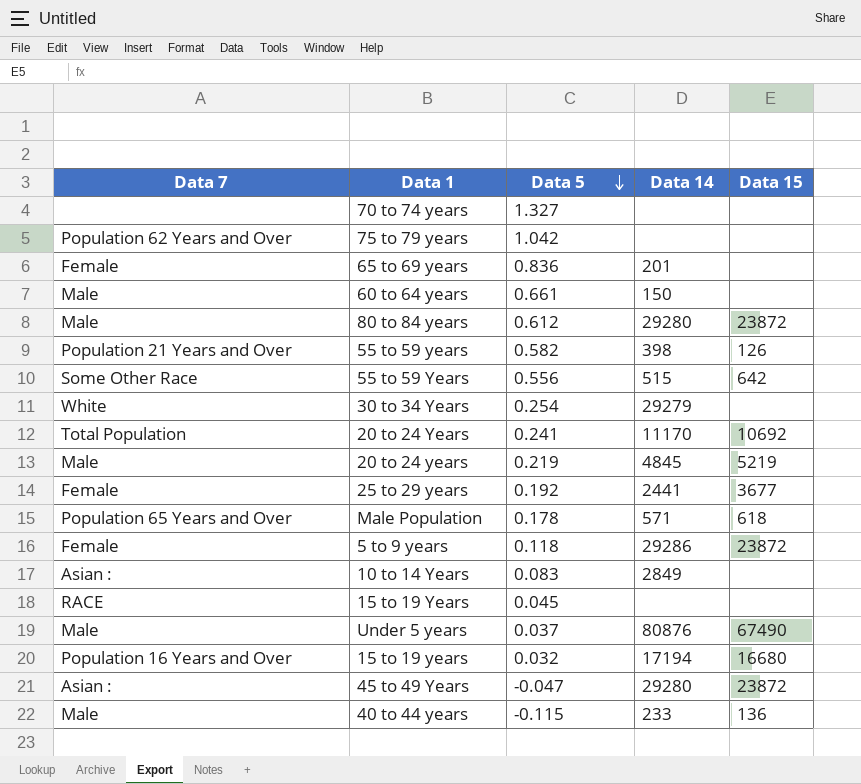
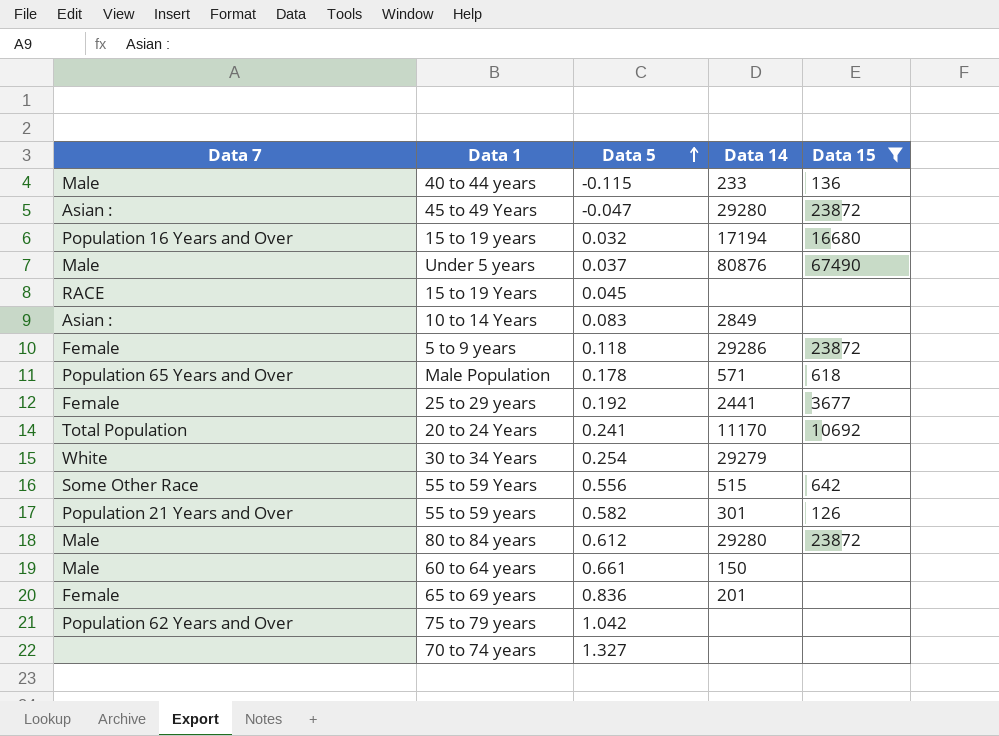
filter: none -> Data 15 != 5219
row order: Data 5 descending -> Data 5 ascending
55 to 59 years | Data 14: 398 -> 301

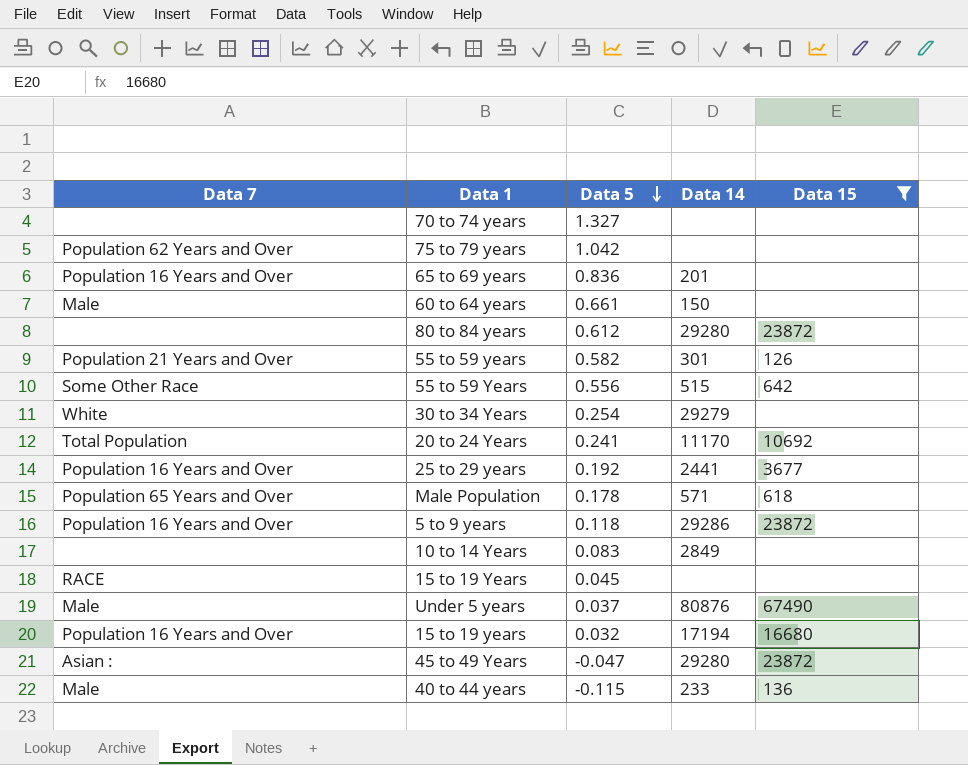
row order: Data 5 ascending -> Data 5 descending
65 to 69 years | Data 7: Female -> Population 16 Years and Over
80 to 84 years | Data 7: Male -> none
25 to 29 years | Data 7: Female -> Population 16 Years and Over
5 to 9 years | Data 7: Female -> Population 16 Years and Over
10 to 14 Years | Data 7: Asian : -> none

